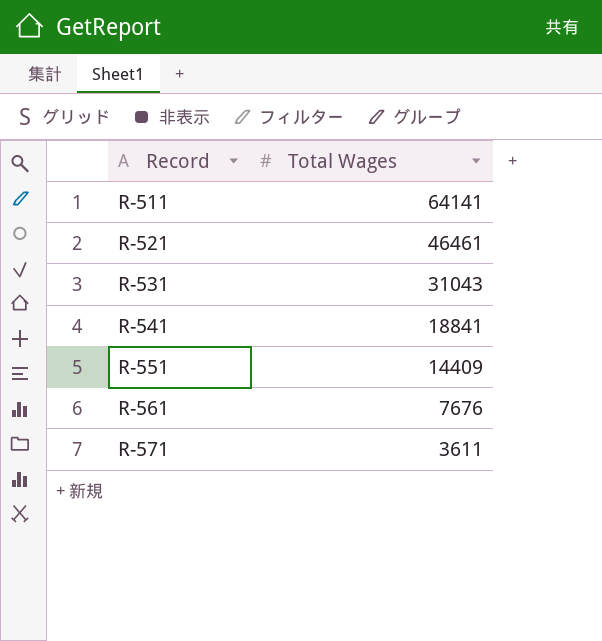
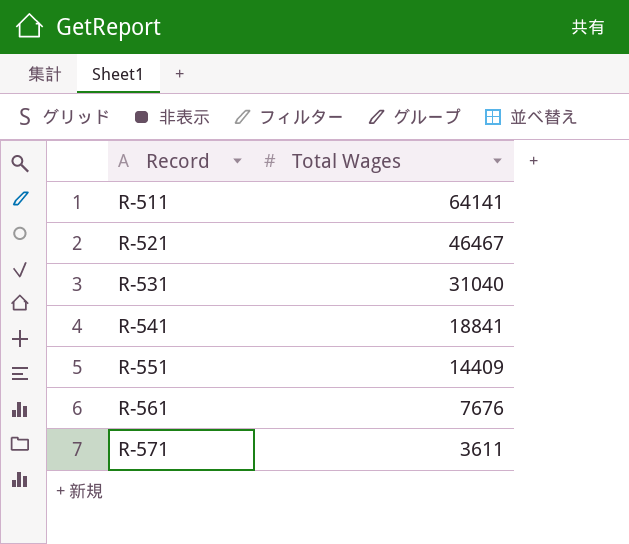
R-521 | Total Wages: 46461 -> 46467
R-531 | Total Wages: 31043 -> 31040

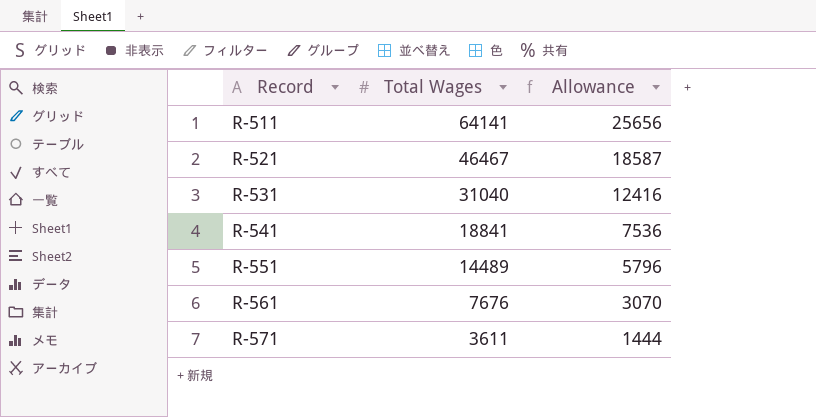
column Allowance | formula: none -> [Total Wages] * 0.4
R-551 | Total Wages: 14409 -> 14489

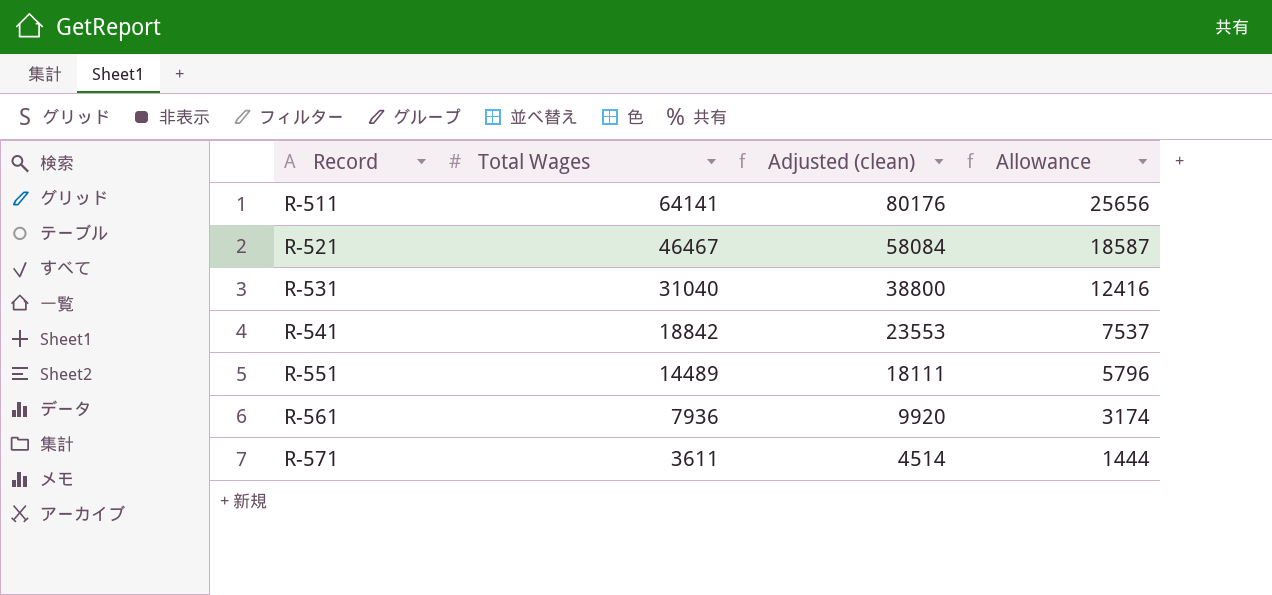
column Adjusted (clean) | formula: none -> [Total Wages] * 1.25
R-541 | Total Wages: 18841 -> 18842
R-541 | Allowance: 7536 -> 7537
R-561 | Total Wages: 7676 -> 7936
R-561 | Allowance: 3070 -> 3174

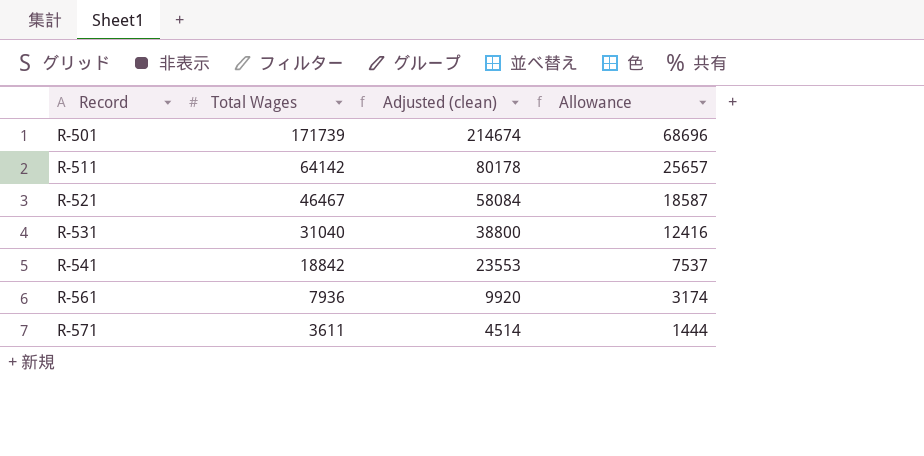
row R-551: 14489 | 18111 | 5796 -> none
row R-501: none -> 171739 | 214674 | 68696
R-511 | Total Wages: 64141 -> 64142
R-511 | Adjusted (clean): 80176 -> 80178
R-511 | Allowance: 25656 -> 25657

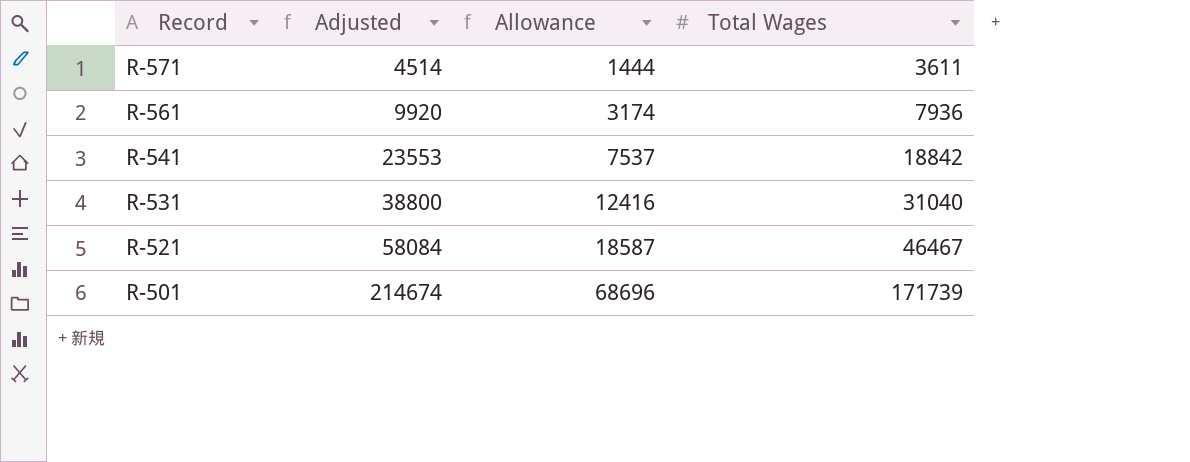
row order: Record ascending -> Record descending
column name: Adjusted (clean) -> Adjusted
column Total Wages | position: 2 -> 4
row R-511: 64142 | 80178 | 25657 -> none

